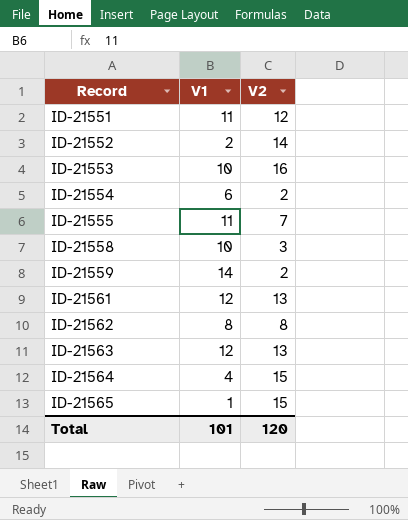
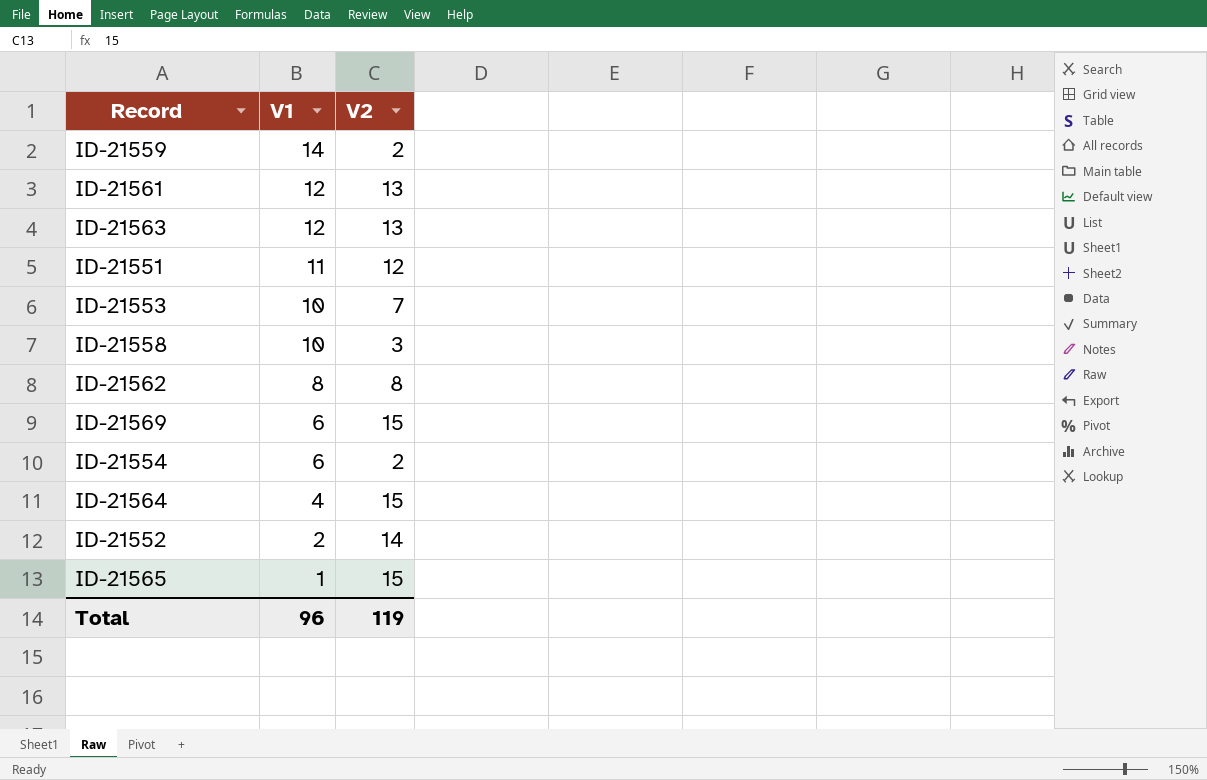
row order: Record ascending -> V1 descending
row ID-21555: 11 | 7 -> none
ID-21553 | V2: 16 -> 7
row ID-21569: none -> 6 | 15
Total | V1: 101 -> 96
Total | V2: 120 -> 119

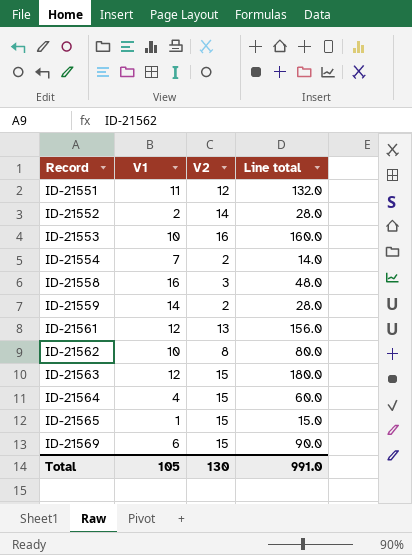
row order: V1 descending -> Record ascending
column Line total | formula: none -> [V1] * [V2]
ID-21553 | V2: 7 -> 16
ID-21554 | V1: 6 -> 7
ID-21558 | V1: 10 -> 16
ID-21562 | V1: 8 -> 10
ID-21563 | V2: 13 -> 15
Total | V1: 96 -> 105
Total | V2: 119 -> 130

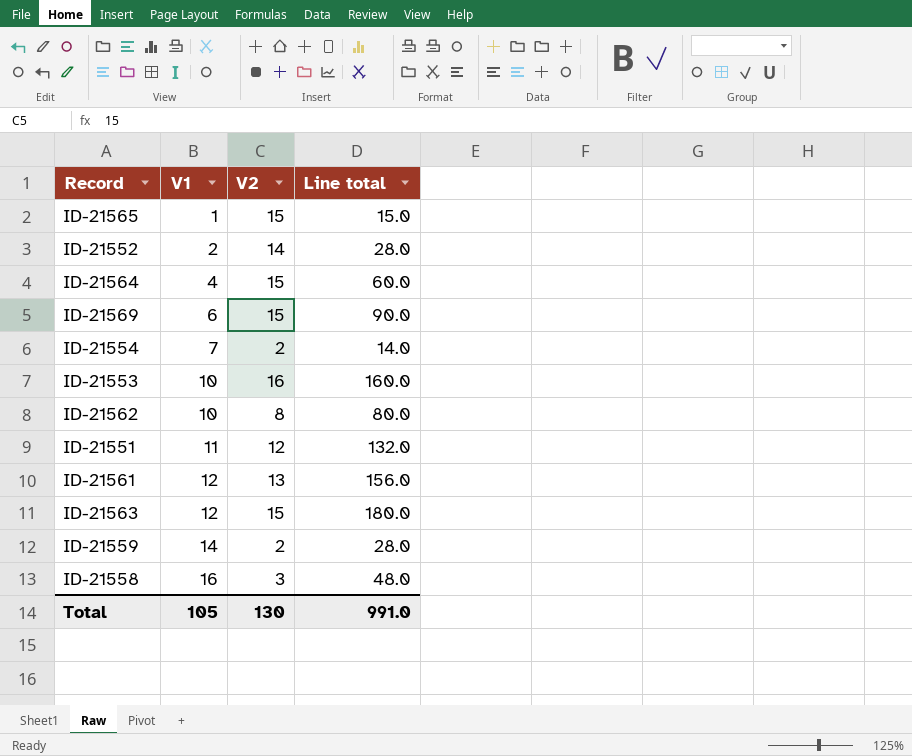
row order: Record ascending -> V1 ascending

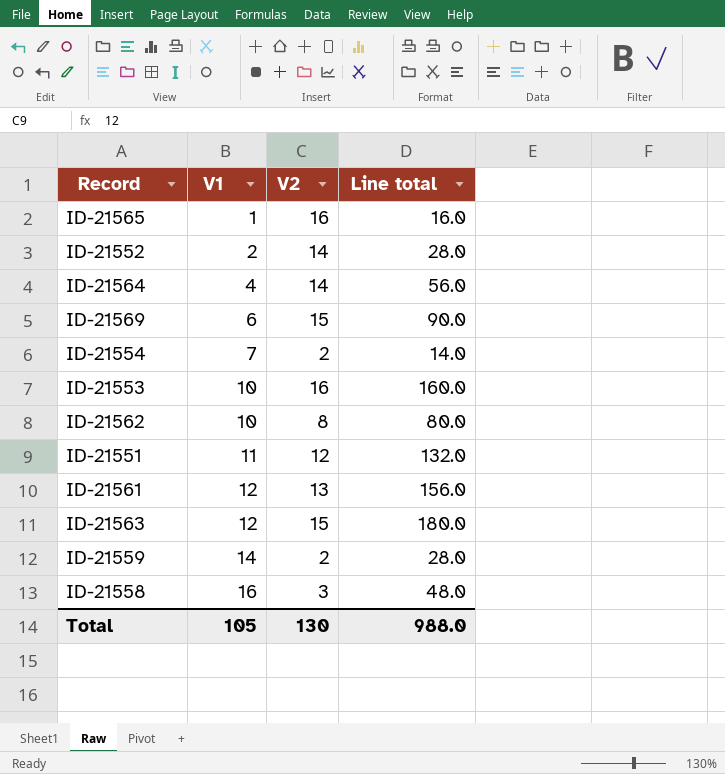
ID-21565 | V2: 15 -> 16
ID-21565 | Line total: 15.0 -> 16.0
ID-21564 | V2: 15 -> 14
ID-21564 | Line total: 60.0 -> 56.0
Total | Line total: 991.0 -> 988.0

